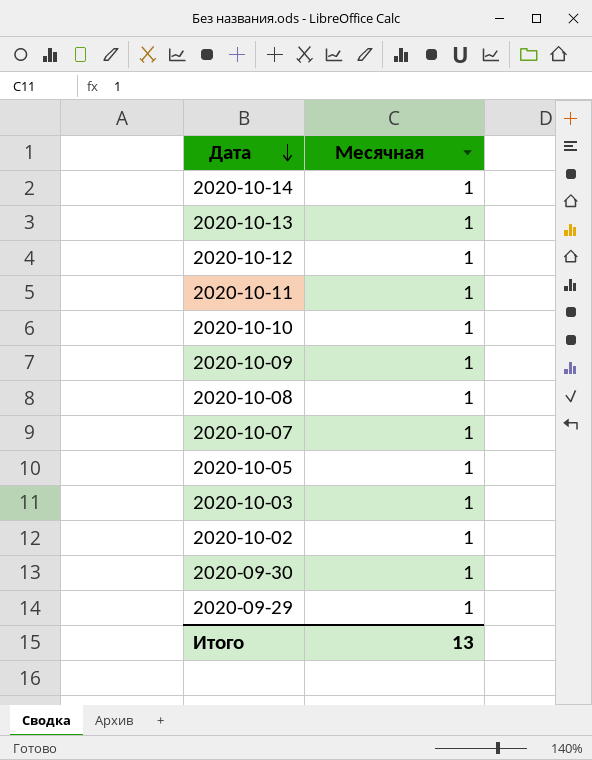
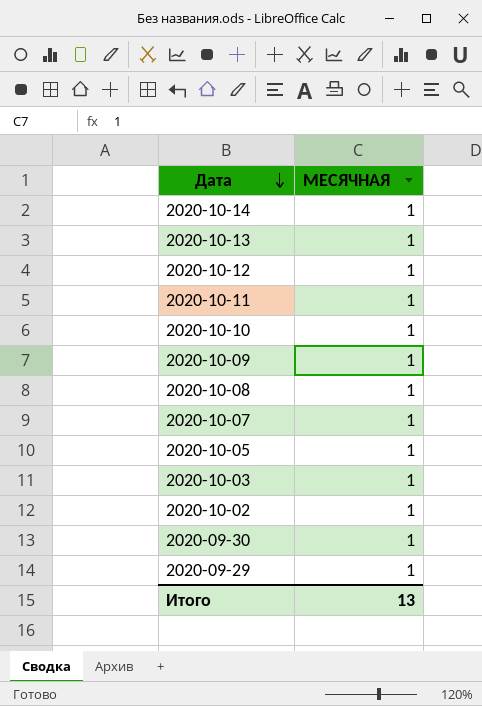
column name: Месячная -> МЕСЯЧНАЯ

